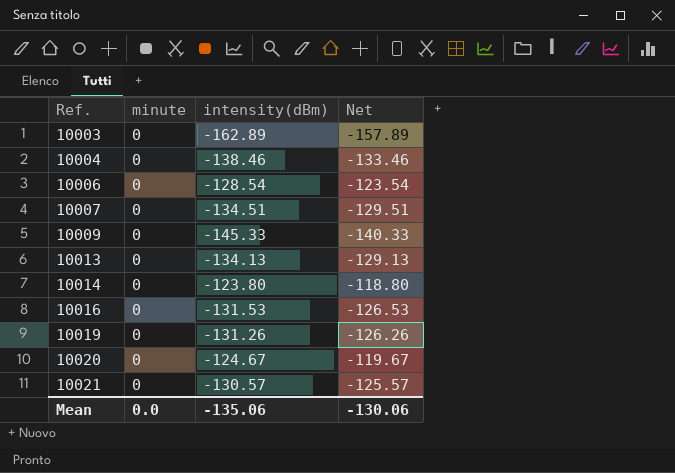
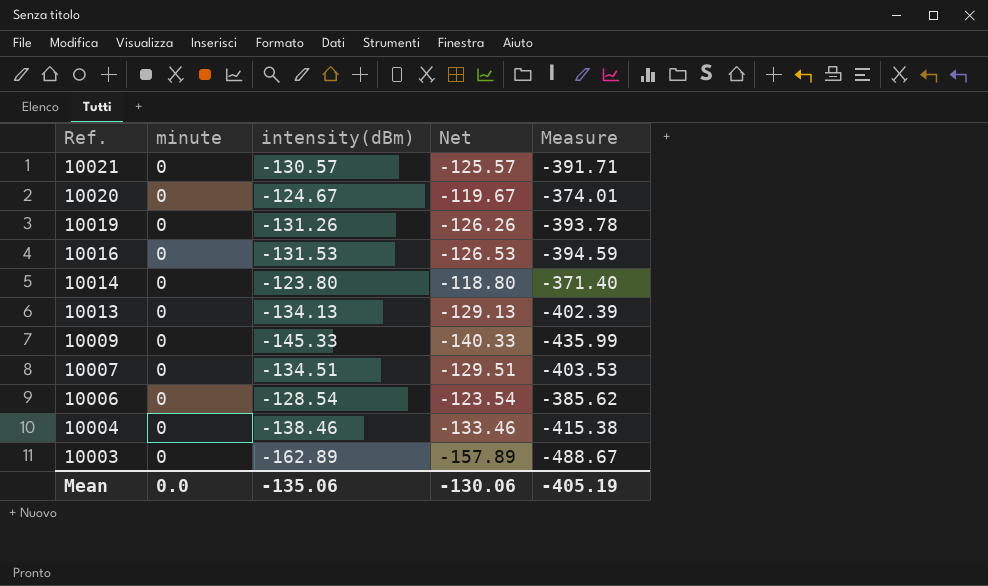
row order: Ref. ascending -> Ref. descending
column Measure | formula: none -> [intensity(dBm)] * 3

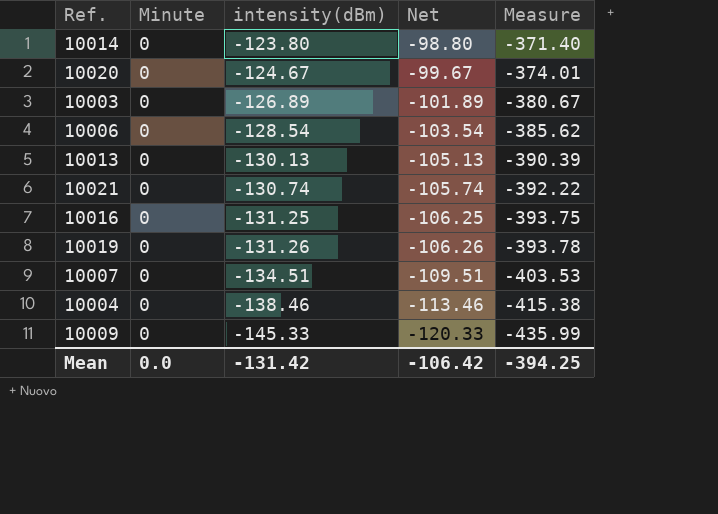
row order: Ref. descending -> intensity(dBm) descending
column name: minute -> Minute
column Net | formula: [intensity(dBm)] + 5 -> [intensity(dBm)] + 25
10003 | intensity(dBm): -162.89 -> -126.89
10003 | Measure: -488.67 -> -380.67
10013 | intensity(dBm): -134.13 -> -130.13
10013 | Measure: -402.39 -> -390.39
10021 | intensity(dBm): -130.57 -> -130.74
10021 | Measure: -391.71 -> -392.22
10016 | intensity(dBm): -131.53 -> -131.25
10016 | Measure: -394.59 -> -393.75
Mean | intensity(dBm): -135.06 -> -131.42
Mean | Net: -130.06 -> -106.42
Mean | Measure: -405.19 -> -394.25

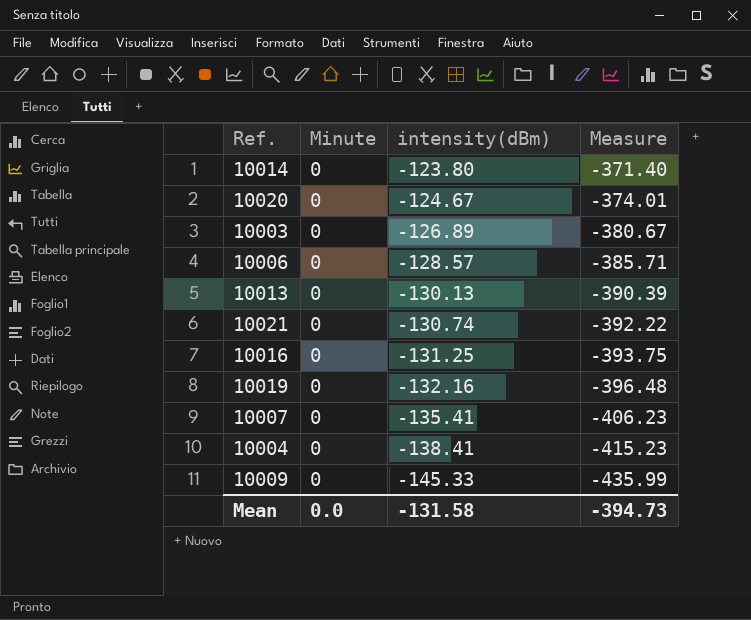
column Net | formula: [intensity(dBm)] + 25 -> none
10006 | intensity(dBm): -128.54 -> -128.57
10006 | Measure: -385.62 -> -385.71
10019 | intensity(dBm): -131.26 -> -132.16
10019 | Measure: -393.78 -> -396.48
10007 | intensity(dBm): -134.51 -> -135.41
10007 | Measure: -403.53 -> -406.23
10004 | intensity(dBm): -138.46 -> -138.41
10004 | Measure: -415.38 -> -415.23
Mean | intensity(dBm): -131.42 -> -131.58
Mean | Measure: -394.25 -> -394.73

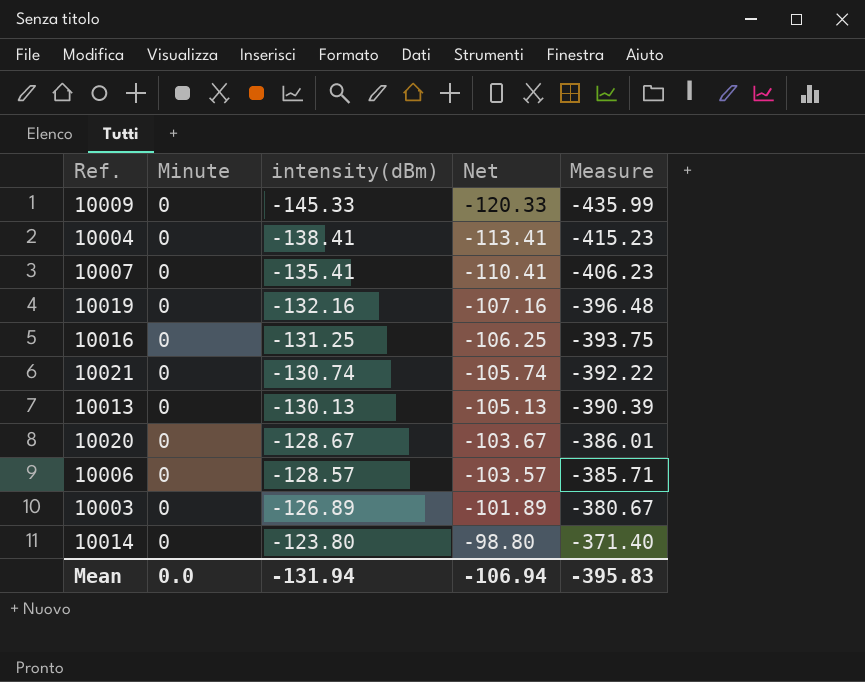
row order: intensity(dBm) descending -> intensity(dBm) ascending
column Net | formula: none -> [intensity(dBm)] + 25
10020 | intensity(dBm): -124.67 -> -128.67
10020 | Measure: -374.01 -> -386.01
Mean | intensity(dBm): -131.58 -> -131.94
Mean | Measure: -394.73 -> -395.83

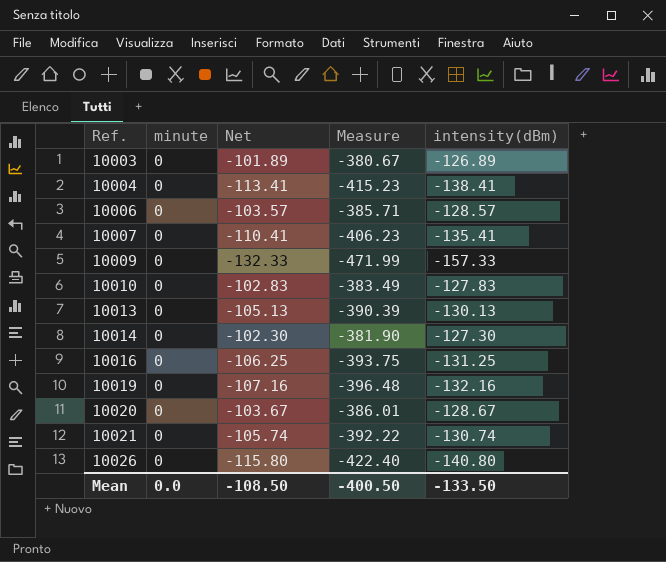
row order: intensity(dBm) ascending -> Ref. ascending
column name: Minute -> minute
column intensity(dBm) | position: 3 -> 5
10009 | Net: -120.33 -> -132.33
10009 | Measure: -435.99 -> -471.99
10009 | intensity(dBm): -145.33 -> -157.33
row 10010: none -> 0 | -102.83 | -383.49 | -127.83
10014 | Net: -98.80 -> -102.30
10014 | Measure: -371.40 -> -381.90
10014 | intensity(dBm): -123.80 -> -127.30
row 10026: none -> 0 | -115.80 | -422.40 | -140.80
Mean | Net: -106.94 -> -108.50
Mean | Measure: -395.83 -> -400.50
Mean | intensity(dBm): -131.94 -> -133.50

